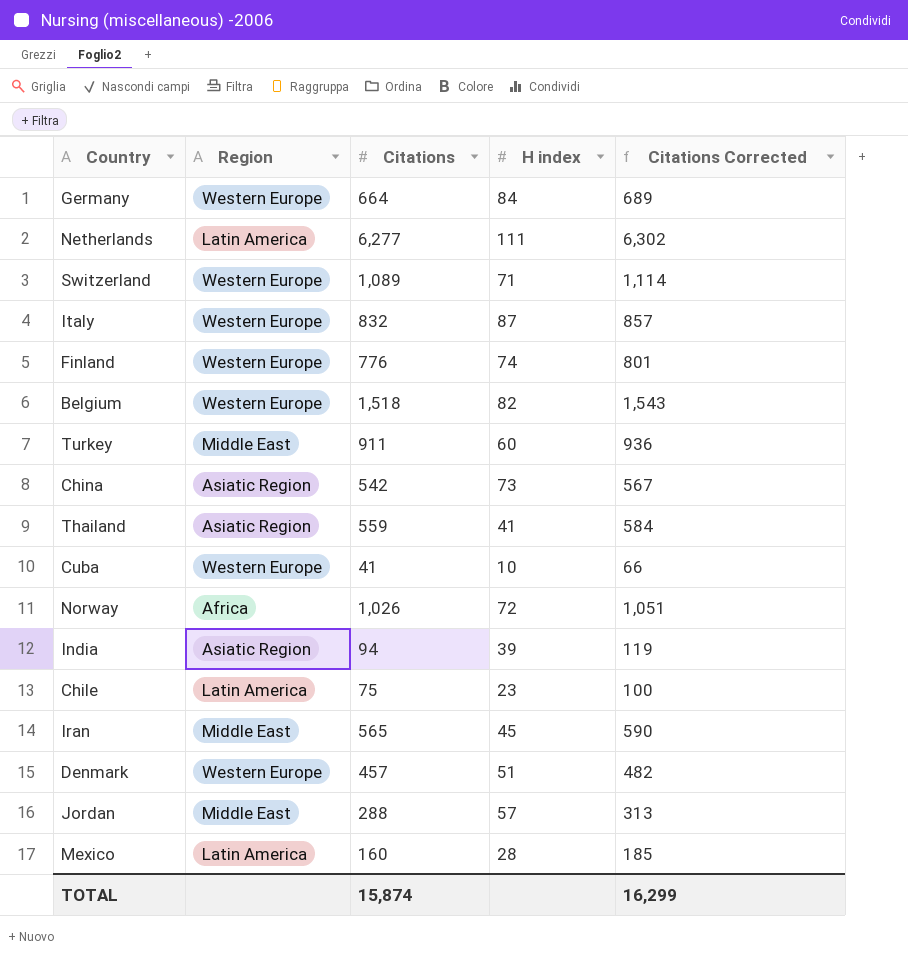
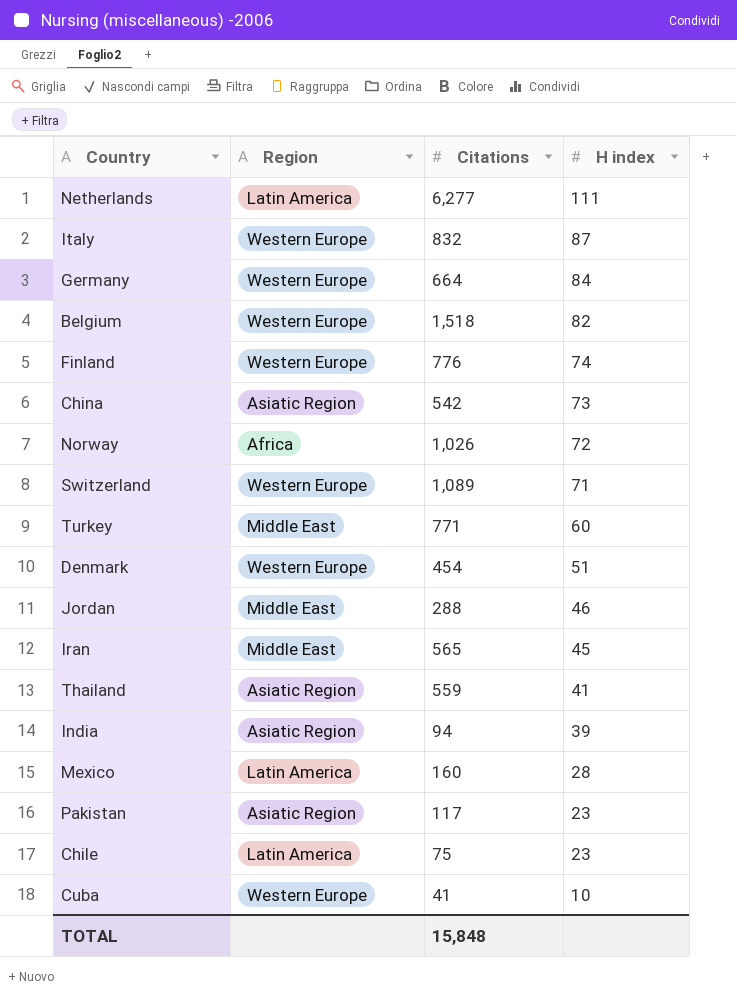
row order: none -> H index descending
column Citations Corrected | formula: [Citations] + 25 -> none
Turkey | Citations: 911 -> 771
Denmark | Citations: 457 -> 454
Jordan | H index: 57 -> 46
row Pakistan: none -> Asiatic Region | 117 | 23
TOTAL | Citations: 15,874 -> 15,848

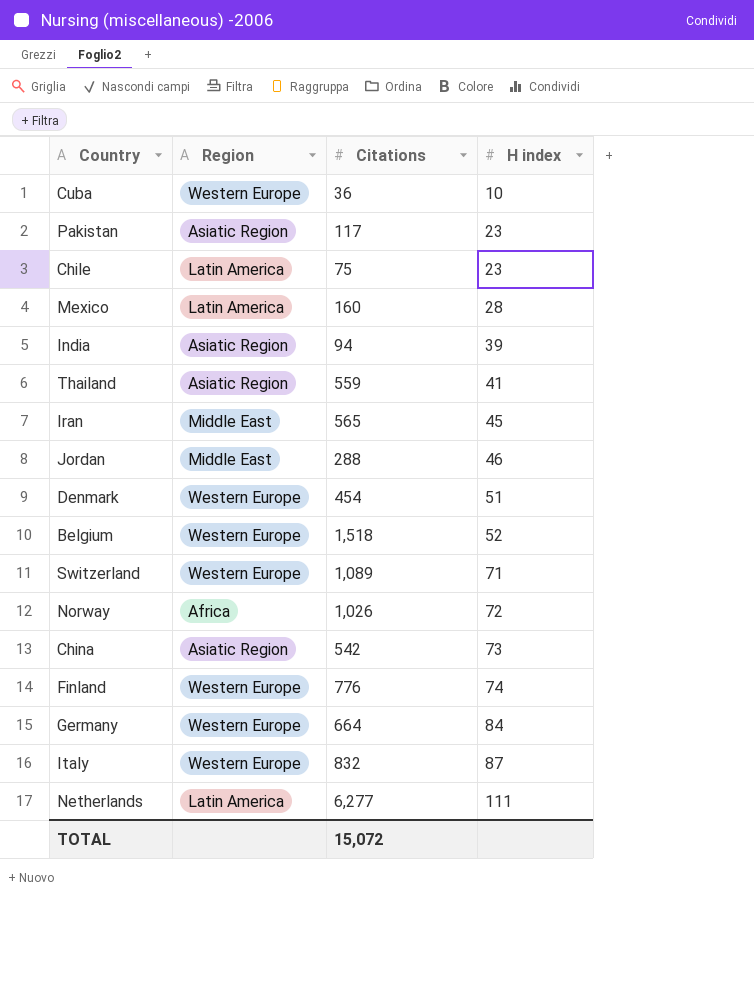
row order: H index descending -> H index ascending
row Turkey: Middle East | 771 | 60 -> none
Cuba | Citations: 41 -> 36
Belgium | H index: 82 -> 52
TOTAL | Citations: 15,848 -> 15,072

